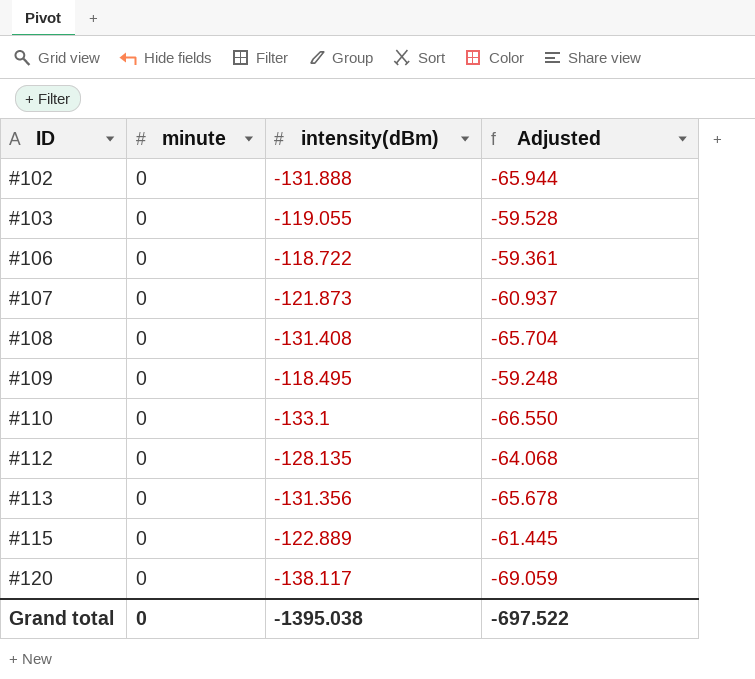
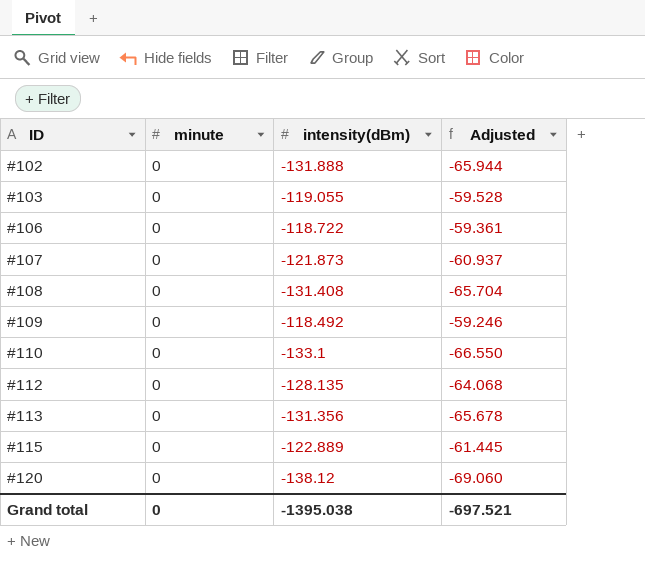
#109 | intensity(dBm): -118.495 -> -118.492
#109 | Adjusted: -59.248 -> -59.246
#120 | intensity(dBm): -138.117 -> -138.12
#120 | Adjusted: -69.059 -> -69.060
Grand total | Adjusted: -697.522 -> -697.521

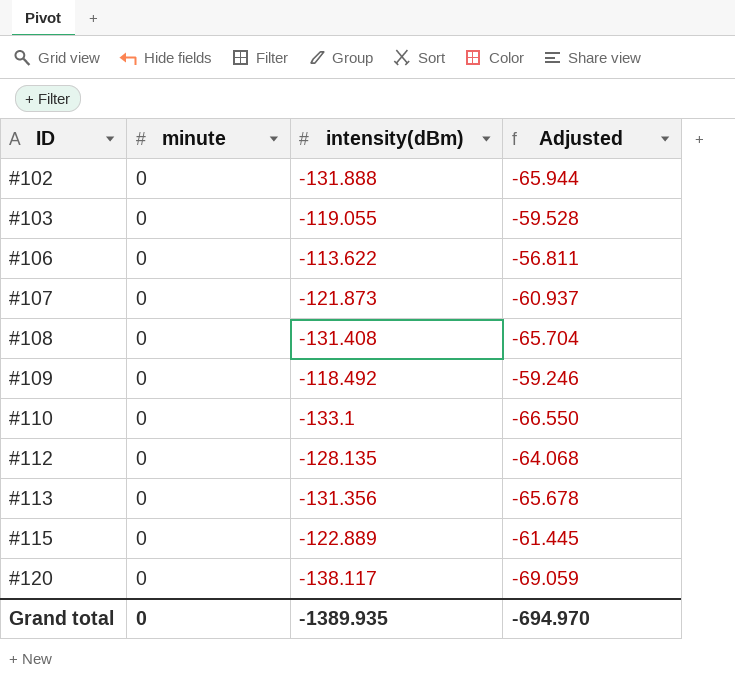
#106 | intensity(dBm): -118.722 -> -113.622
#106 | Adjusted: -59.361 -> -56.811
#120 | intensity(dBm): -138.12 -> -138.117
#120 | Adjusted: -69.060 -> -69.059
Grand total | intensity(dBm): -1395.038 -> -1389.935
Grand total | Adjusted: -697.521 -> -694.970

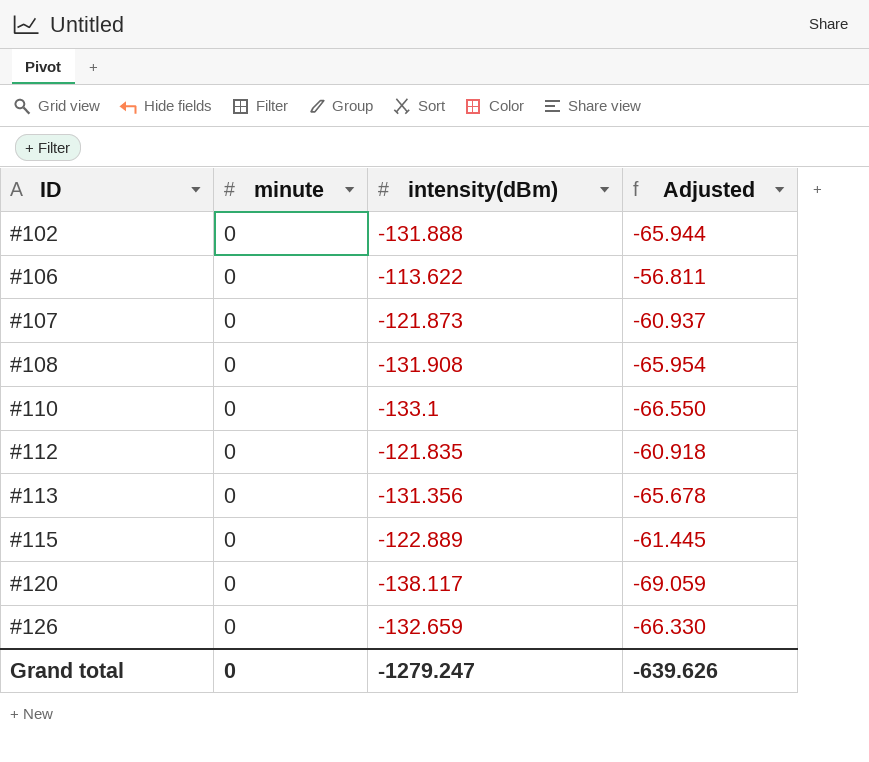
row #103: 0 | -119.055 | -59.528 -> none
row #109: 0 | -118.492 | -59.246 -> none
#108 | intensity(dBm): -131.408 -> -131.908
#108 | Adjusted: -65.704 -> -65.954
#112 | intensity(dBm): -128.135 -> -121.835
#112 | Adjusted: -64.068 -> -60.918
row #126: none -> 0 | -132.659 | -66.330
Grand total | intensity(dBm): -1389.935 -> -1279.247
Grand total | Adjusted: -694.970 -> -639.626

